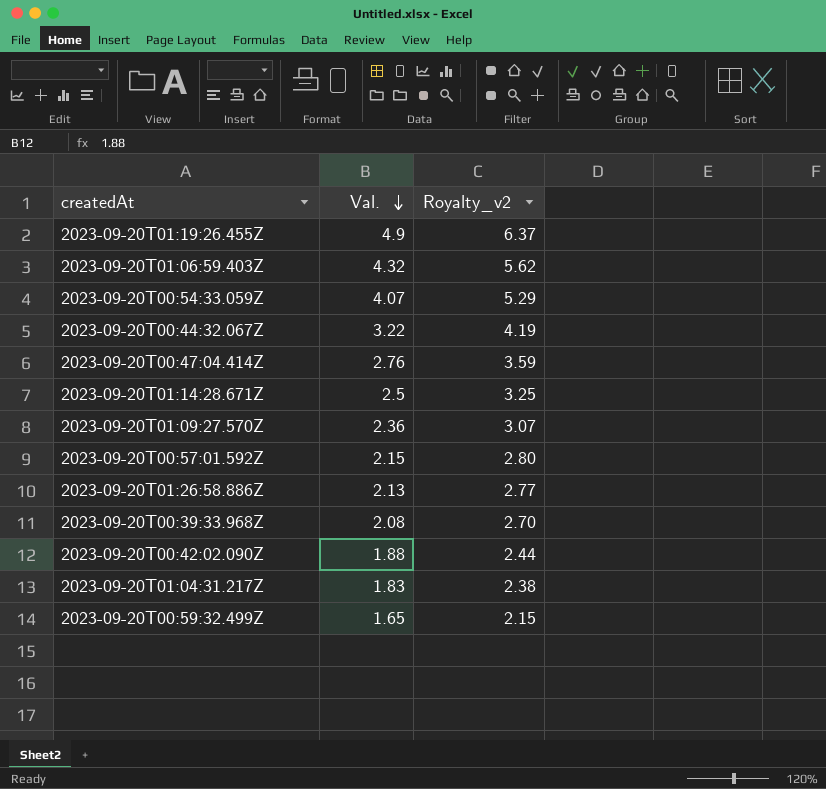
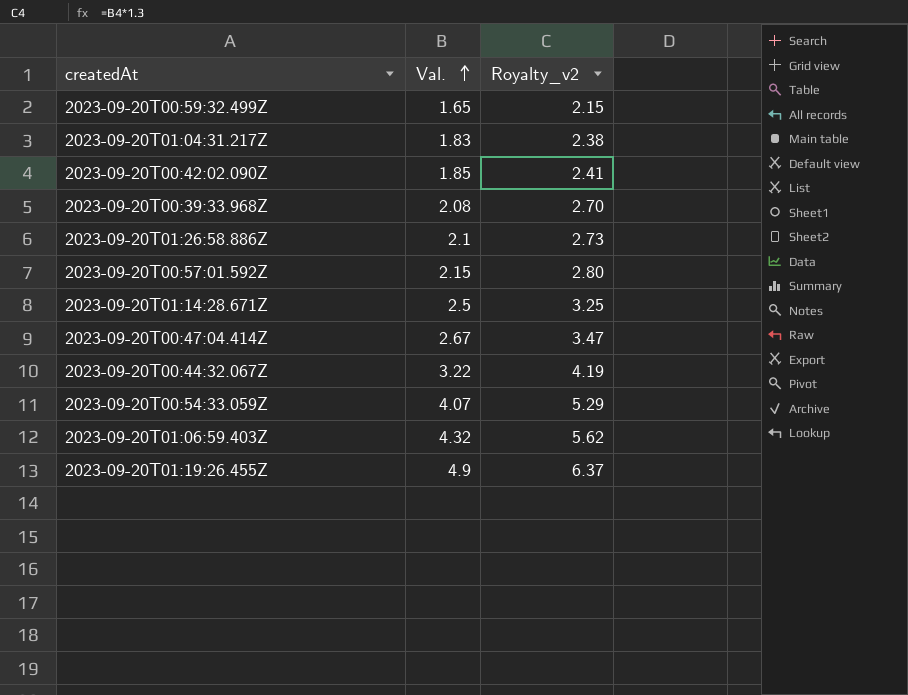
row order: Val. descending -> Val. ascending
row 2023-09-20T01:09:27.570Z: 2.36 | 3.07 -> none
2023-09-20T00:42:02.090Z | Val.: 1.88 -> 1.85
2023-09-20T00:42:02.090Z | Royalty_v2: 2.44 -> 2.41
2023-09-20T01:26:58.886Z | Val.: 2.13 -> 2.1
2023-09-20T01:26:58.886Z | Royalty_v2: 2.77 -> 2.73
2023-09-20T00:47:04.414Z | Val.: 2.76 -> 2.67
2023-09-20T00:47:04.414Z | Royalty_v2: 3.59 -> 3.47

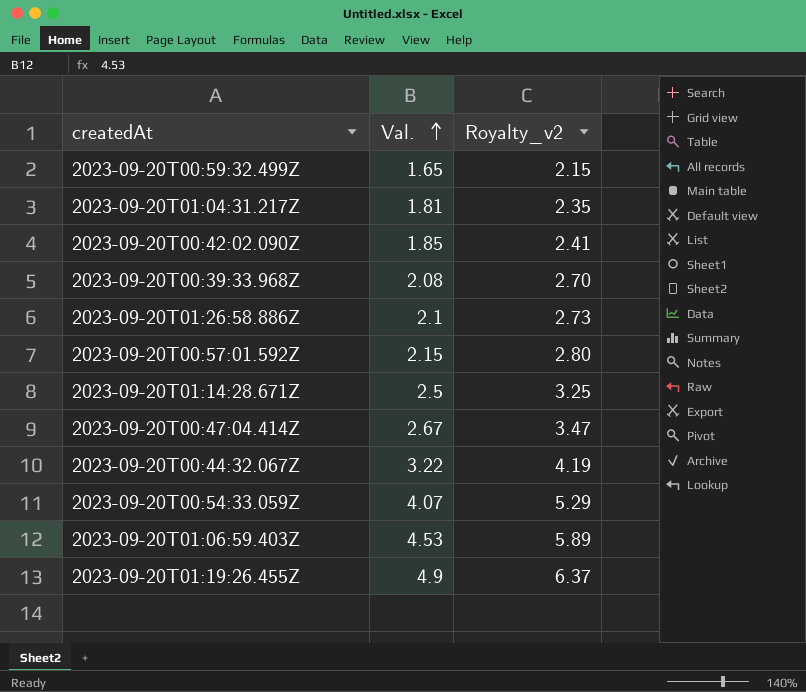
2023-09-20T01:04:31.217Z | Val.: 1.83 -> 1.81
2023-09-20T01:04:31.217Z | Royalty_v2: 2.38 -> 2.35
2023-09-20T01:06:59.403Z | Val.: 4.32 -> 4.53
2023-09-20T01:06:59.403Z | Royalty_v2: 5.62 -> 5.89

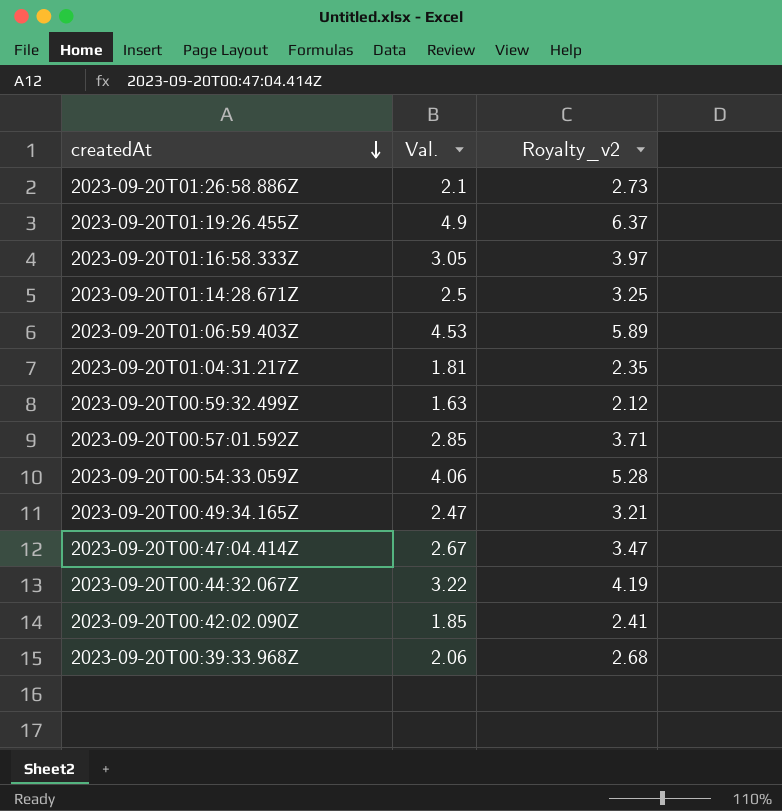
row order: Val. ascending -> createdAt descending
row 2023-09-20T01:16:58.333Z: none -> 3.05 | 3.97
2023-09-20T00:59:32.499Z | Val.: 1.65 -> 1.63
2023-09-20T00:59:32.499Z | Royalty_v2: 2.15 -> 2.12
2023-09-20T00:57:01.592Z | Val.: 2.15 -> 2.85
2023-09-20T00:57:01.592Z | Royalty_v2: 2.80 -> 3.71
2023-09-20T00:54:33.059Z | Val.: 4.07 -> 4.06
2023-09-20T00:54:33.059Z | Royalty_v2: 5.29 -> 5.28
row 2023-09-20T00:49:34.165Z: none -> 2.47 | 3.21
2023-09-20T00:39:33.968Z | Val.: 2.08 -> 2.06
2023-09-20T00:39:33.968Z | Royalty_v2: 2.70 -> 2.68

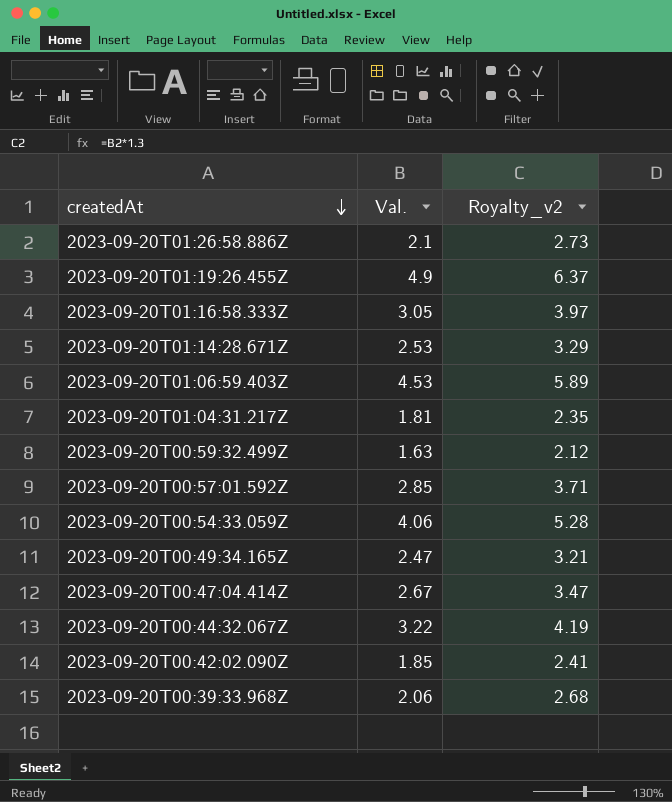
2023-09-20T01:14:28.671Z | Val.: 2.5 -> 2.53
2023-09-20T01:14:28.671Z | Royalty_v2: 3.25 -> 3.29

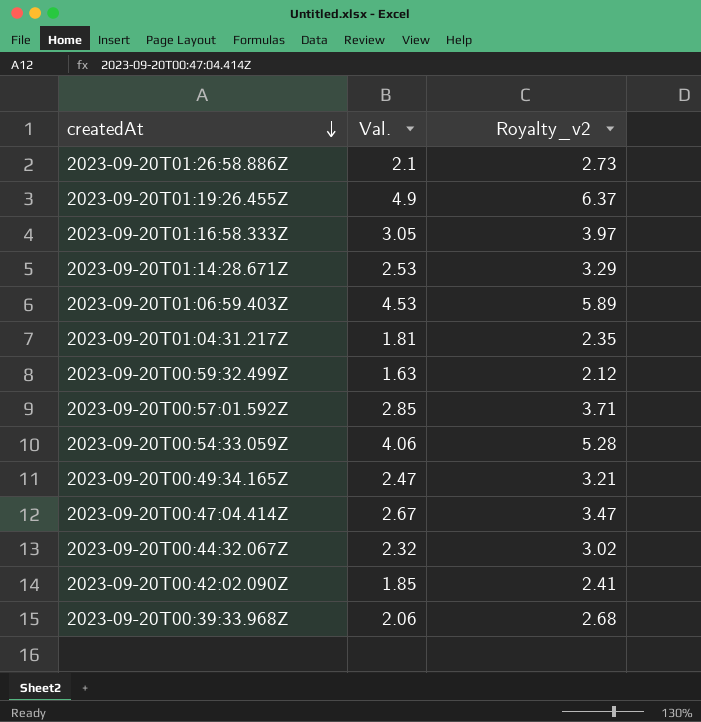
2023-09-20T00:44:32.067Z | Val.: 3.22 -> 2.32
2023-09-20T00:44:32.067Z | Royalty_v2: 4.19 -> 3.02

